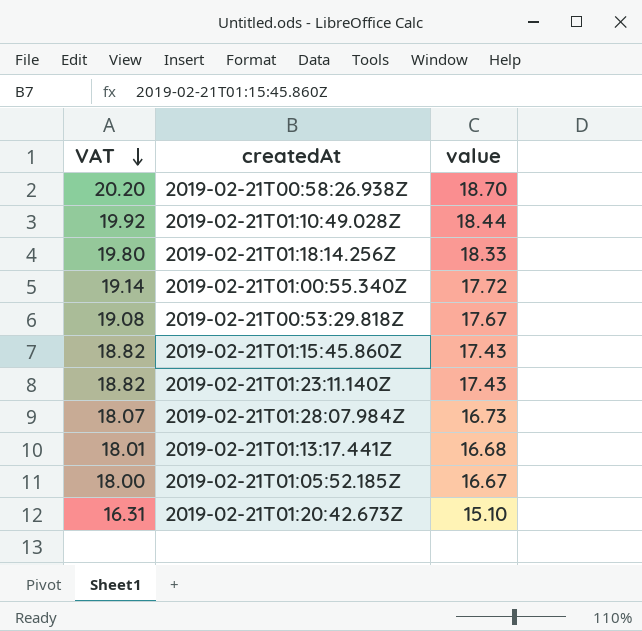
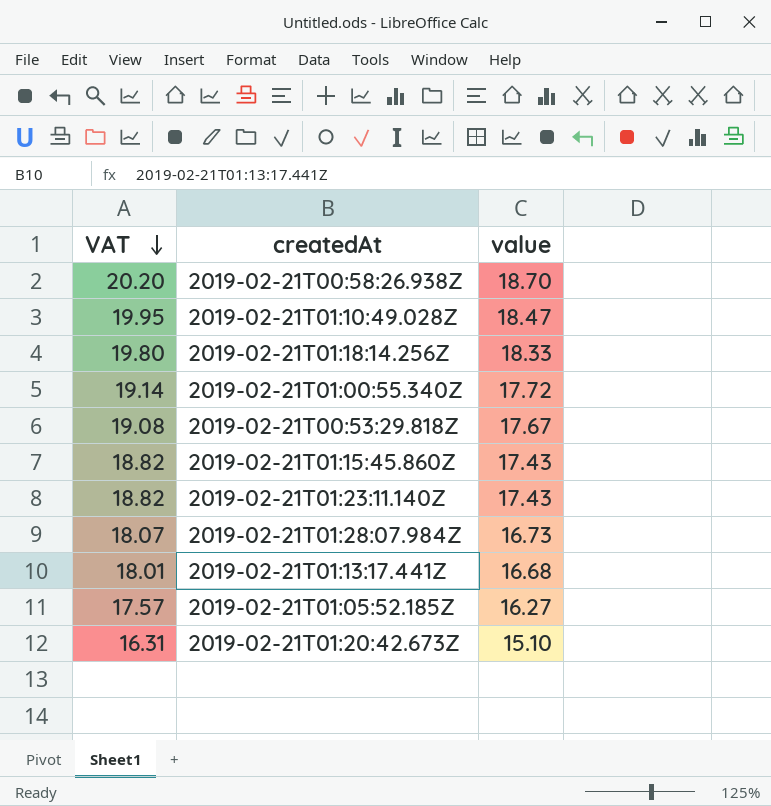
2019-02-21T01:10:49.028Z | VAT: 19.92 -> 19.95
2019-02-21T01:10:49.028Z | value: 18.44 -> 18.47
2019-02-21T01:05:52.185Z | VAT: 18.00 -> 17.57
2019-02-21T01:05:52.185Z | value: 16.67 -> 16.27

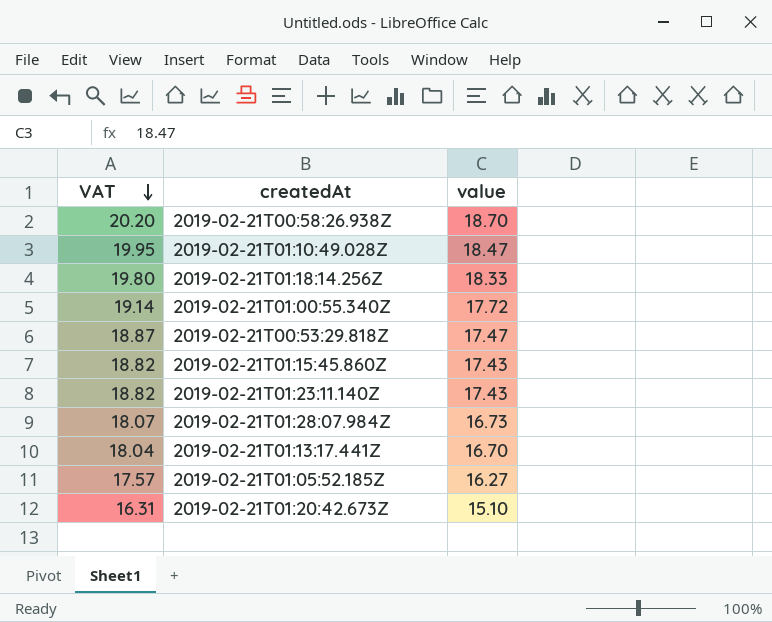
2019-02-21T00:53:29.818Z | VAT: 19.08 -> 18.87
2019-02-21T00:53:29.818Z | value: 17.67 -> 17.47
2019-02-21T01:13:17.441Z | VAT: 18.01 -> 18.04
2019-02-21T01:13:17.441Z | value: 16.68 -> 16.70

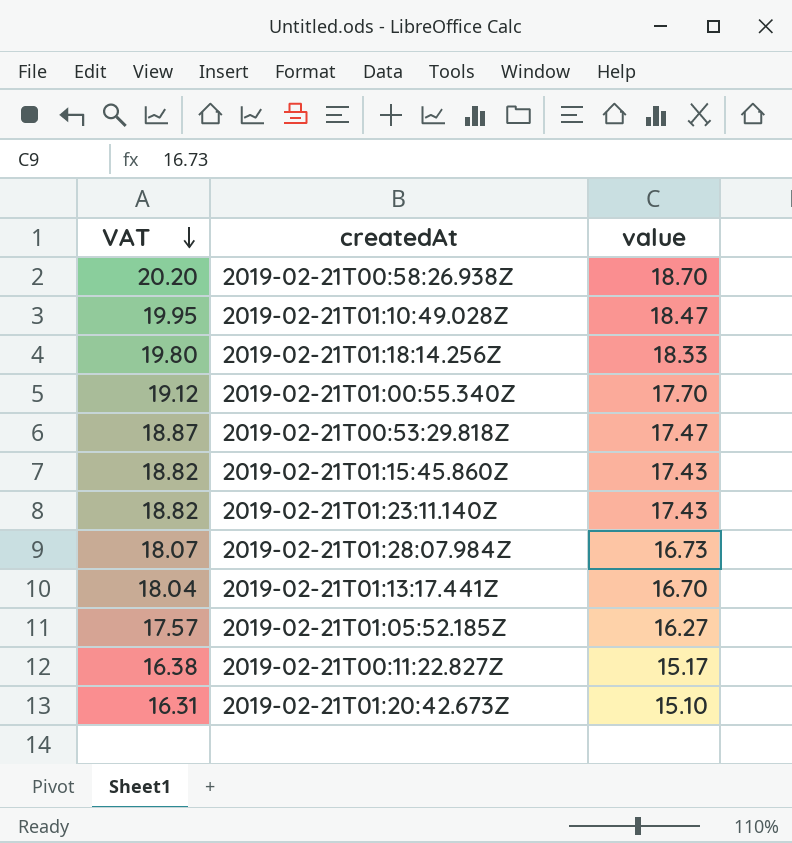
2019-02-21T01:00:55.340Z | VAT: 19.14 -> 19.12
2019-02-21T01:00:55.340Z | value: 17.72 -> 17.70
row 2019-02-21T00:11:22.827Z: none -> 16.38 | 15.17

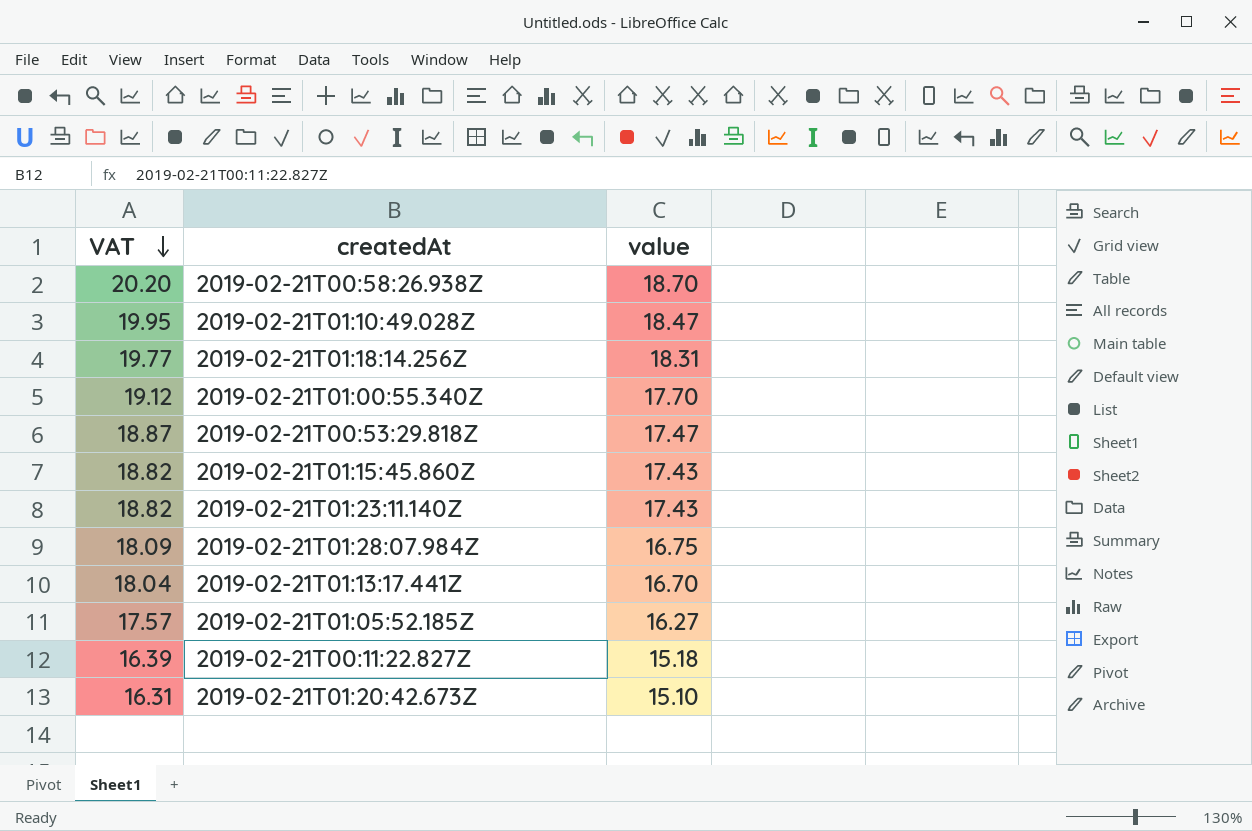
2019-02-21T01:18:14.256Z | VAT: 19.80 -> 19.77
2019-02-21T01:18:14.256Z | value: 18.33 -> 18.31
2019-02-21T01:28:07.984Z | VAT: 18.07 -> 18.09
2019-02-21T01:28:07.984Z | value: 16.73 -> 16.75
2019-02-21T00:11:22.827Z | VAT: 16.38 -> 16.39
2019-02-21T00:11:22.827Z | value: 15.17 -> 15.18

